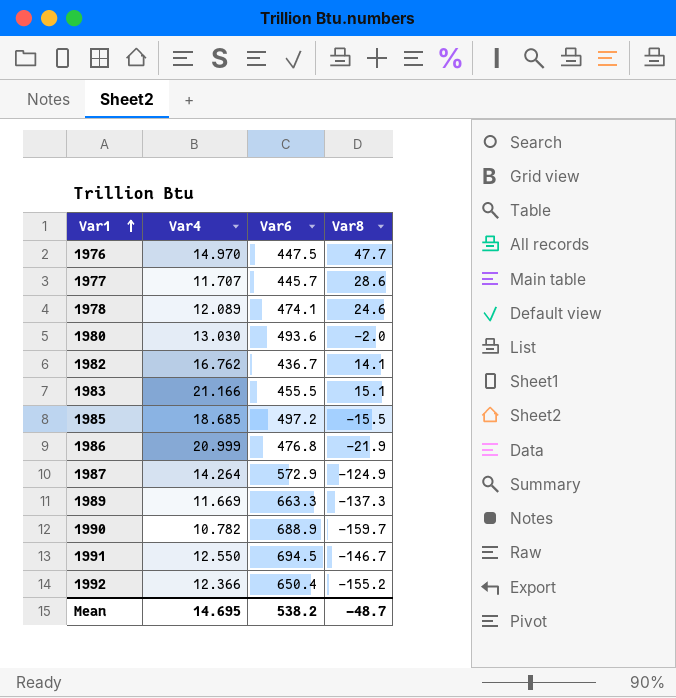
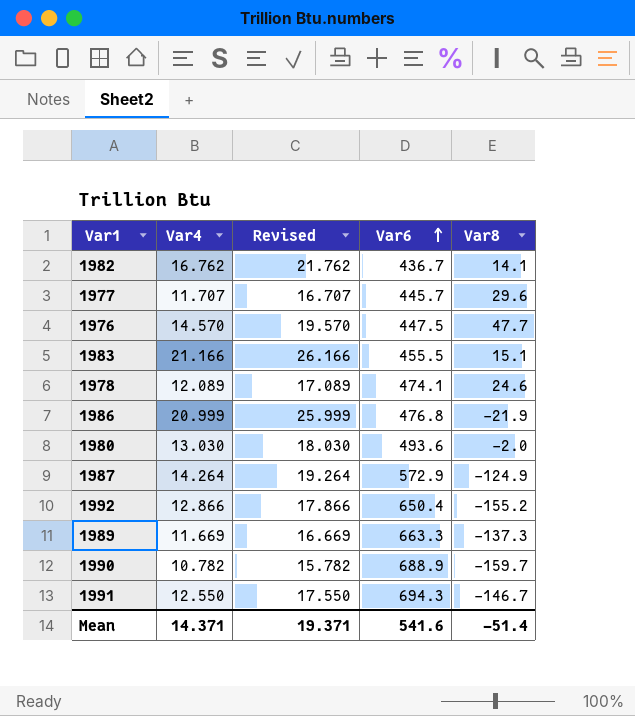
row order: Var1 ascending -> Var6 ascending
column Revised | formula: none -> [Var4] + 5
row 1985: 18.685 | 497.2 | -15.5 -> none
1977 | Var8: 28.6 -> 29.6
1976 | Var4: 14.970 -> 14.570
1992 | Var4: 12.366 -> 12.866
1991 | Var6: 694.5 -> 694.3
Mean | Var4: 14.695 -> 14.371
Mean | Var6: 538.2 -> 541.6
Mean | Var8: -48.7 -> -51.4

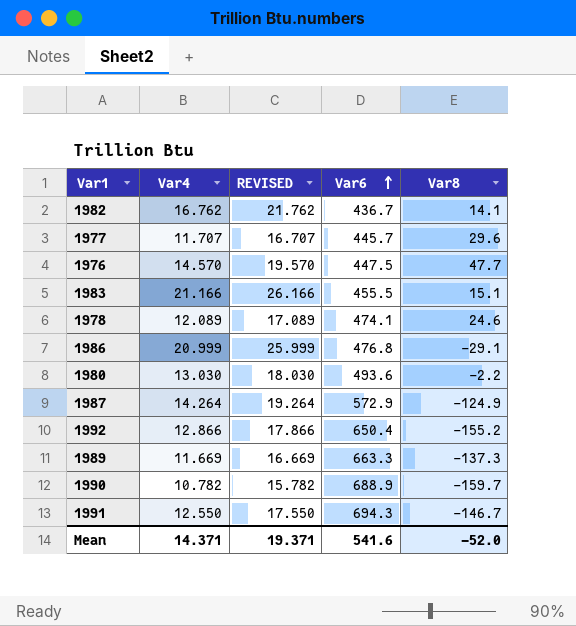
column name: Revised -> REVISED
1986 | Var8: -21.9 -> -29.1
1980 | Var8: -2.0 -> -2.2
Mean | Var8: -51.4 -> -52.0

